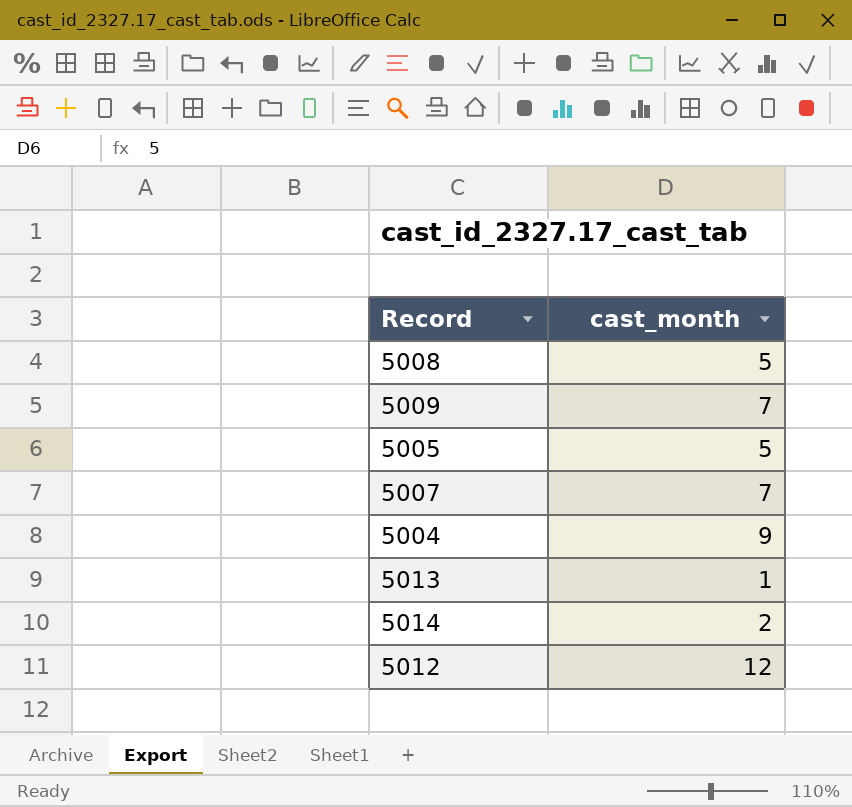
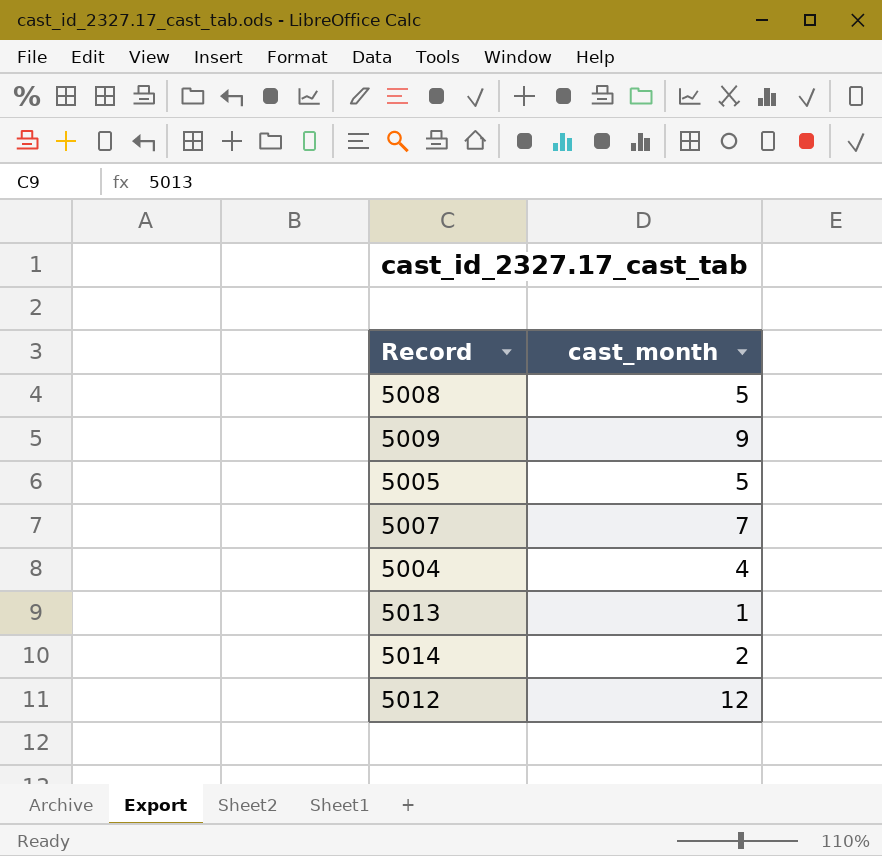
5009 | cast_month: 7 -> 9
5004 | cast_month: 9 -> 4

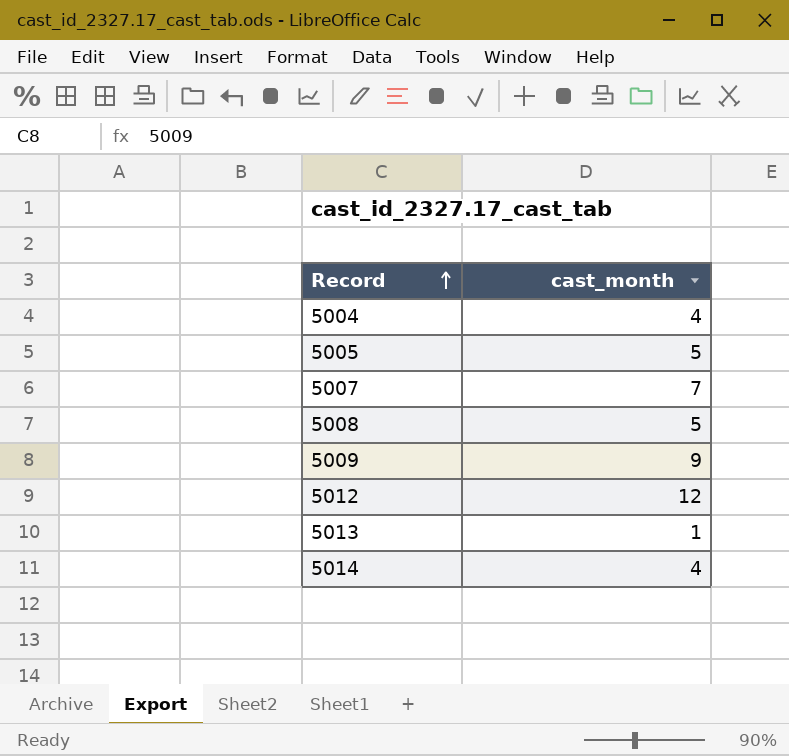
row order: none -> Record ascending
5014 | cast_month: 2 -> 4

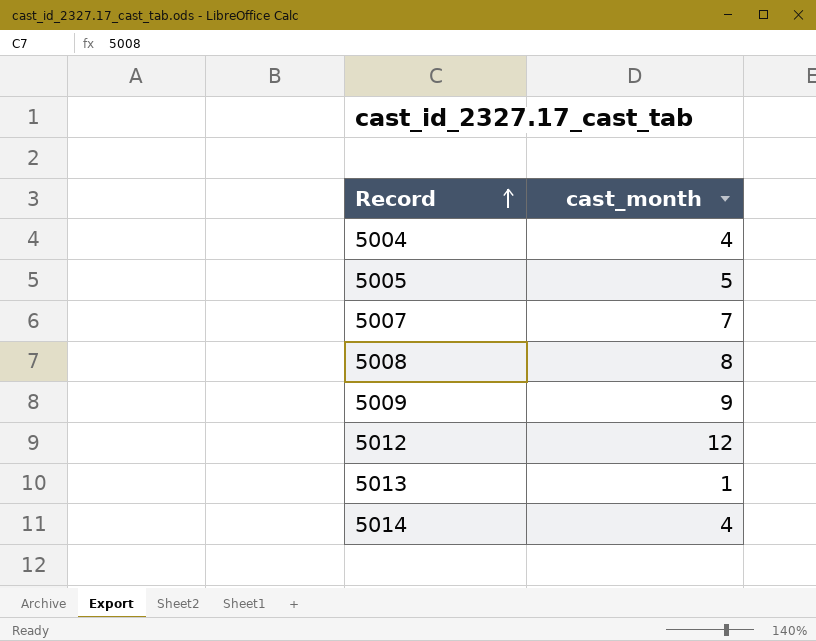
5008 | cast_month: 5 -> 8

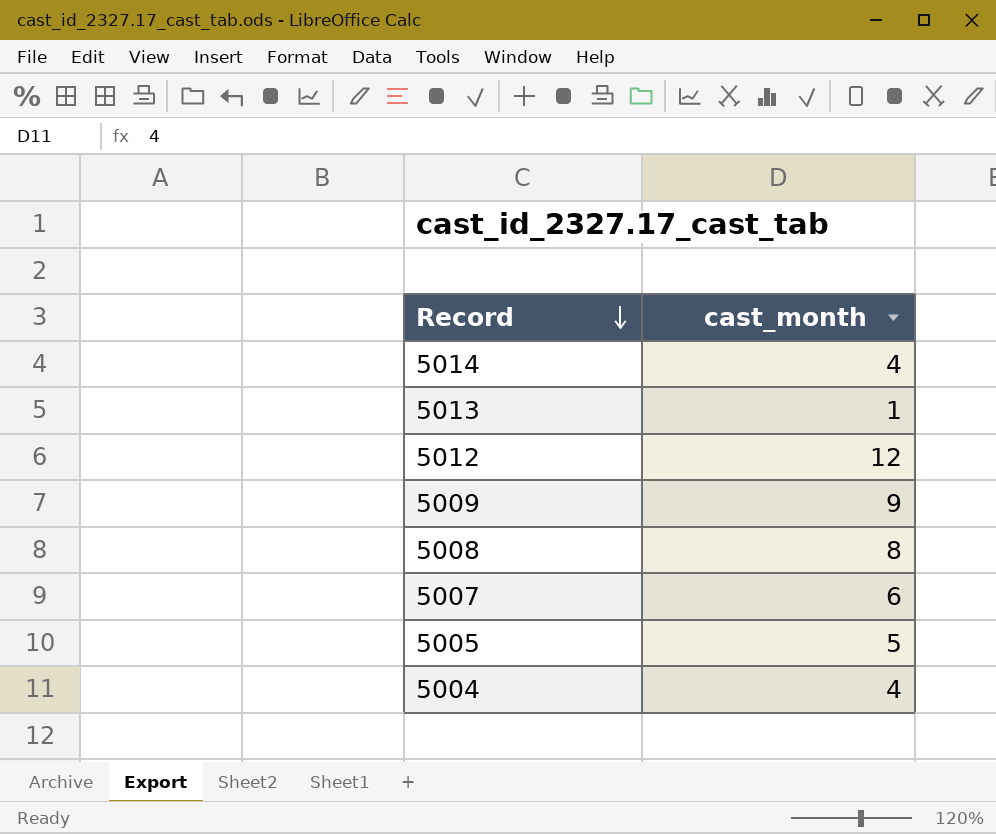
row order: Record ascending -> Record descending
5007 | cast_month: 7 -> 6

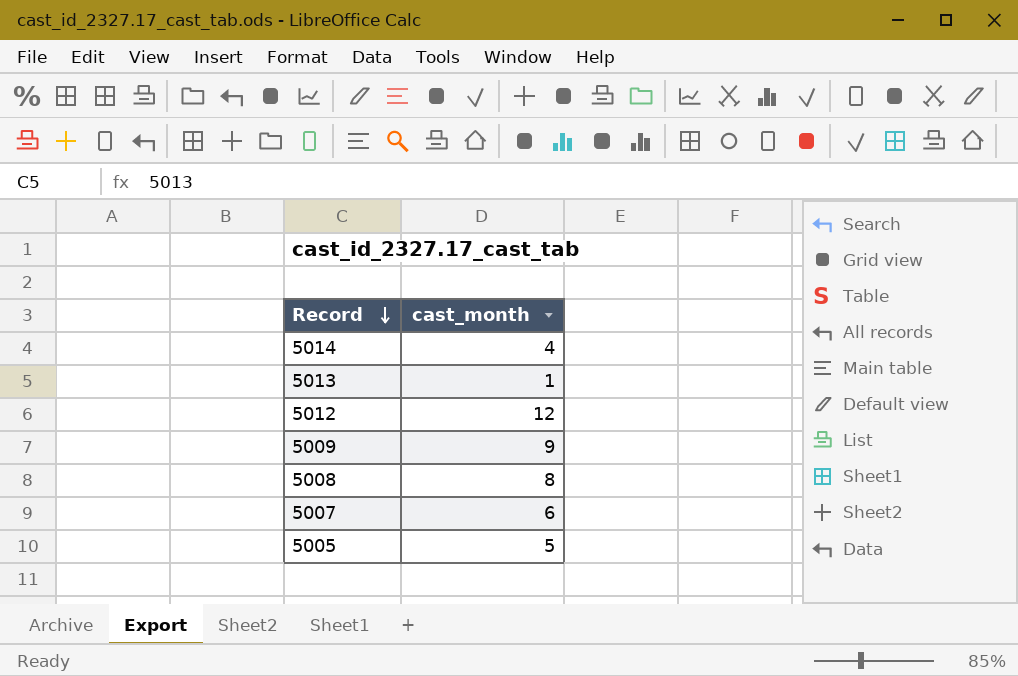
row 5004: 4 -> none

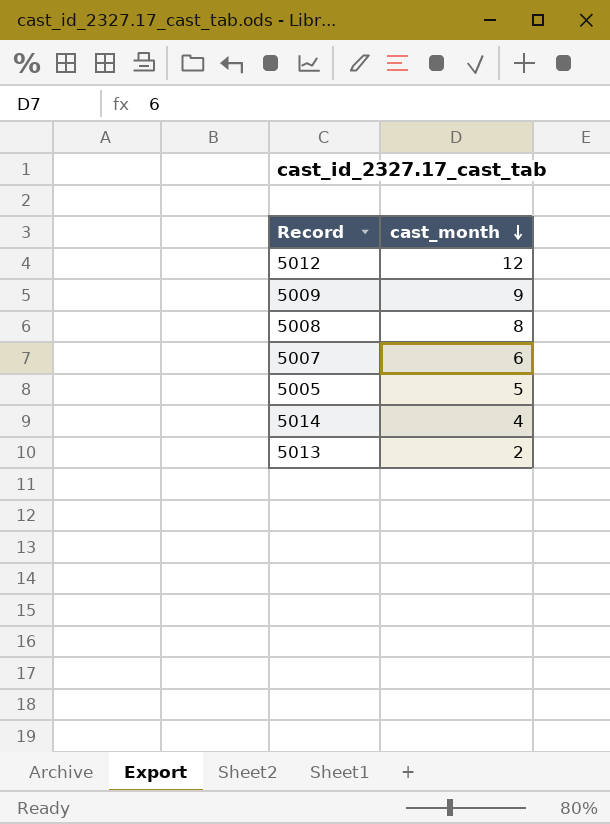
row order: Record descending -> cast_month descending
5013 | cast_month: 1 -> 2

